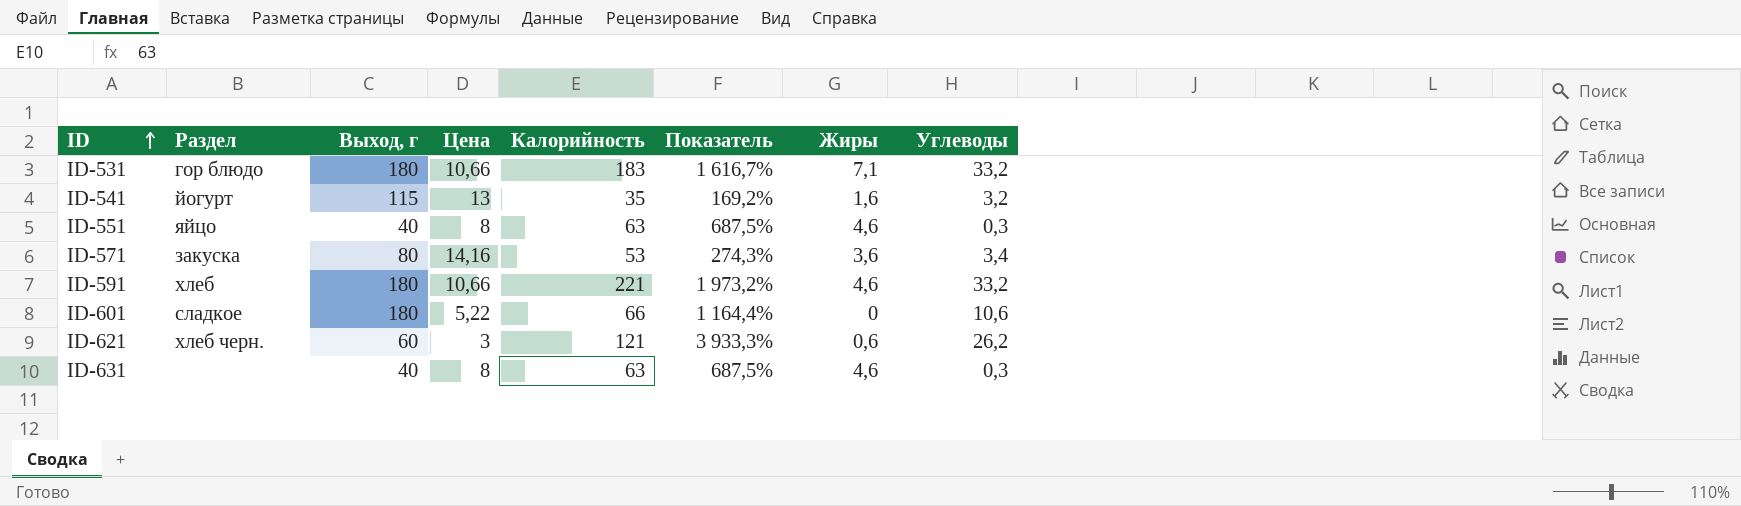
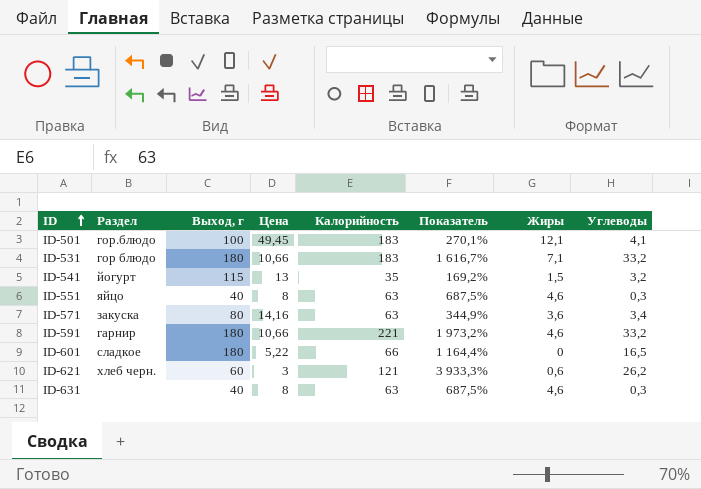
row ID-501: none -> гор.блюдо | 100 | 49,45 | 183 | 270,1% | 12,1 | 4,1
ID-541 | Жиры: 1,6 -> 1,5
ID-571 | Калорийность: 53 -> 63
ID-571 | Показатель: 274,3% -> 344,9%
ID-591 | Раздел: хлеб -> гарнир
ID-601 | Углеводы: 10,6 -> 16,5

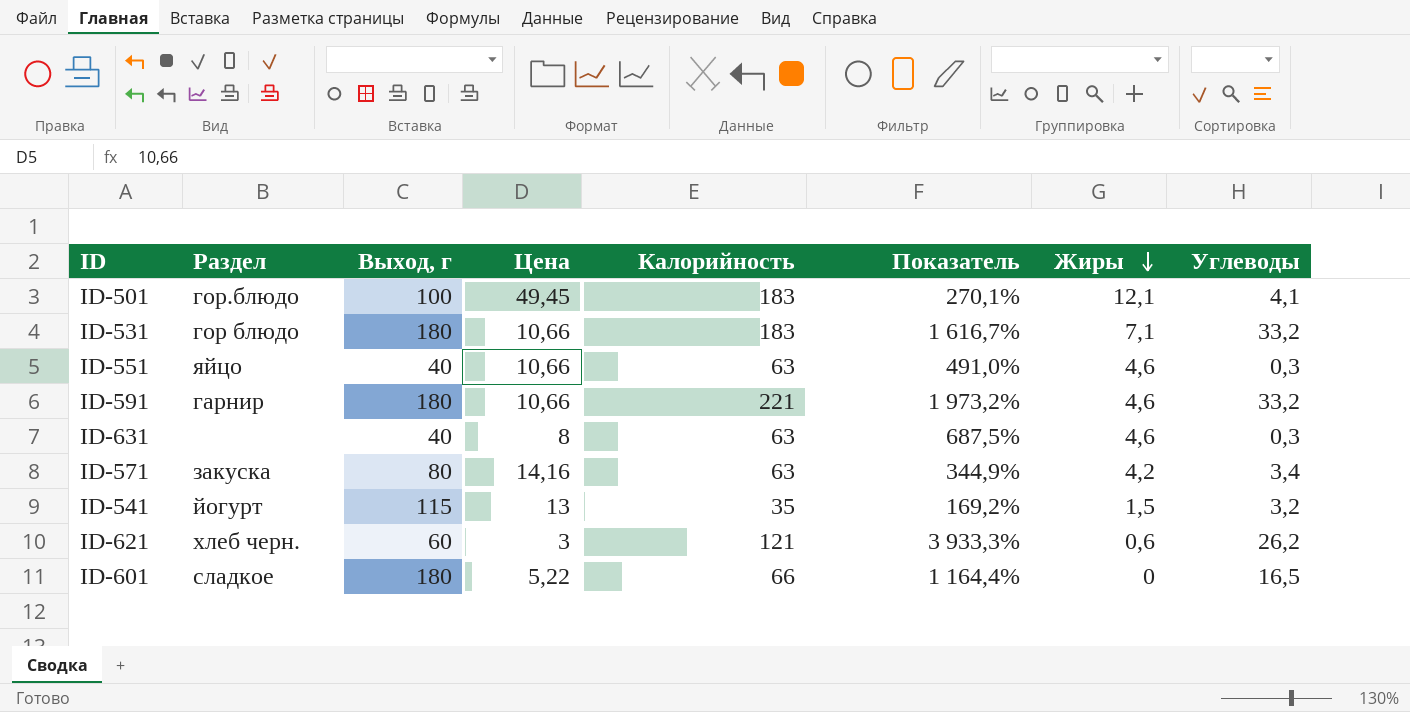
row order: ID ascending -> Жиры descending
ID-551 | Цена: 8 -> 10,66
ID-551 | Показатель: 687,5% -> 491,0%
ID-571 | Жиры: 3,6 -> 4,2

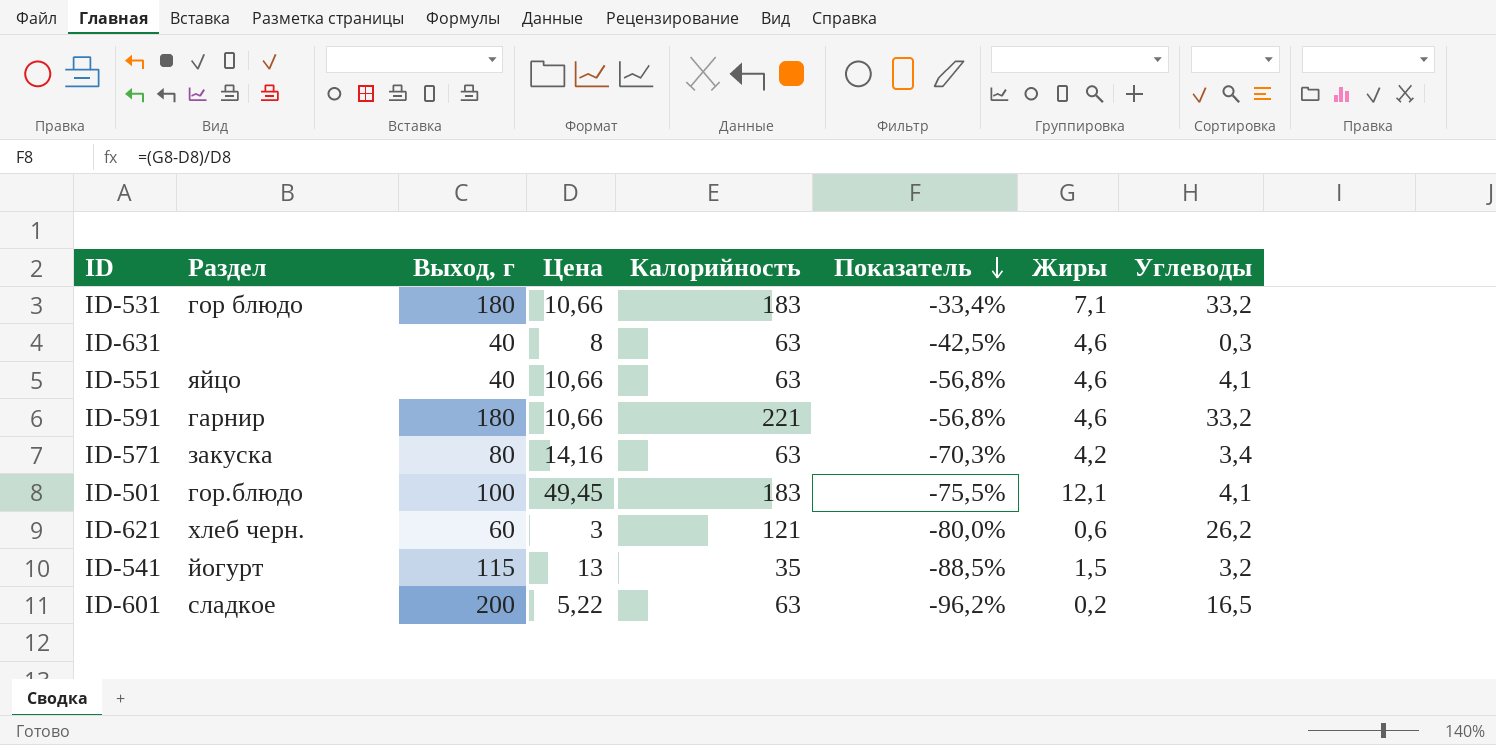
row order: Жиры descending -> Показатель descending
column Показатель | formula: ([Калорийность] - [Цена]) / [Цена] -> ([Жиры] - [Цена]) / [Цена]
ID-551 | Углеводы: 0,3 -> 4,1
ID-601 | Выход, г: 180 -> 200
ID-601 | Калорийность: 66 -> 63
ID-601 | Жиры: 0 -> 0,2

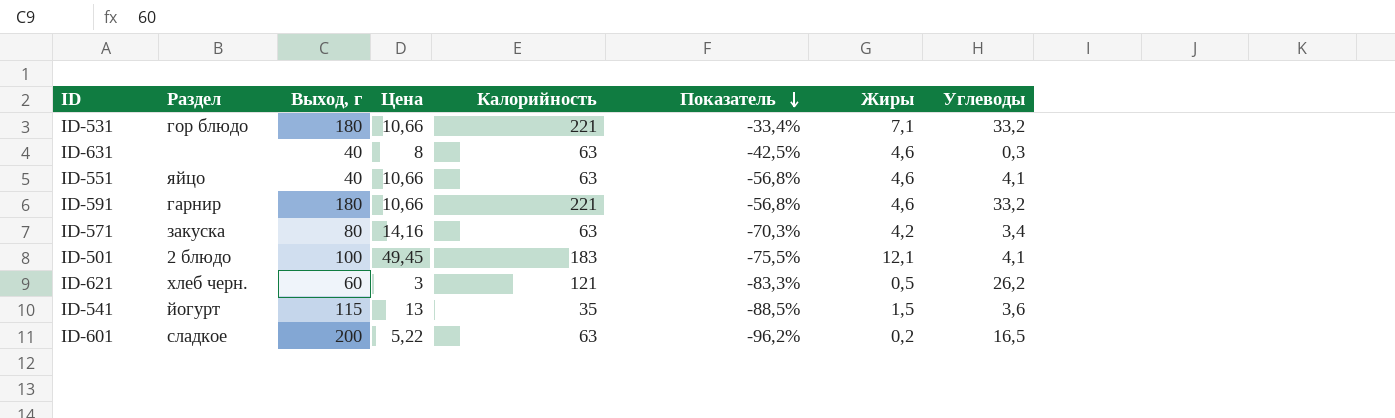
ID-531 | Калорийность: 183 -> 221
ID-501 | Раздел: гор.блюдо -> 2 блюдо
ID-621 | Показатель: -80,0% -> -83,3%
ID-621 | Жиры: 0,6 -> 0,5
ID-541 | Углеводы: 3,2 -> 3,6

